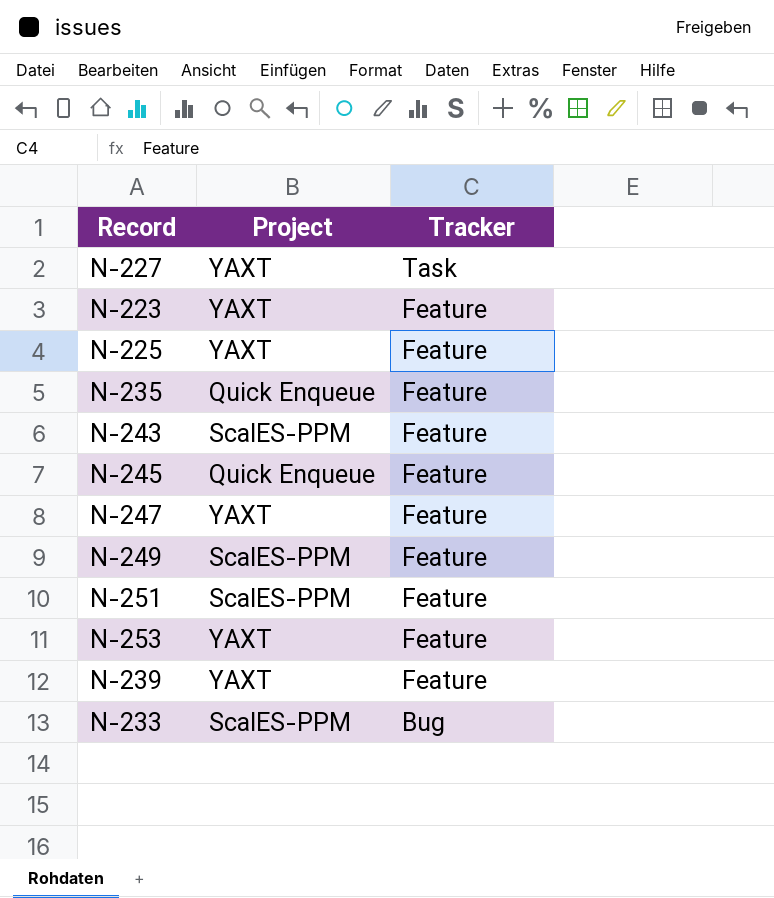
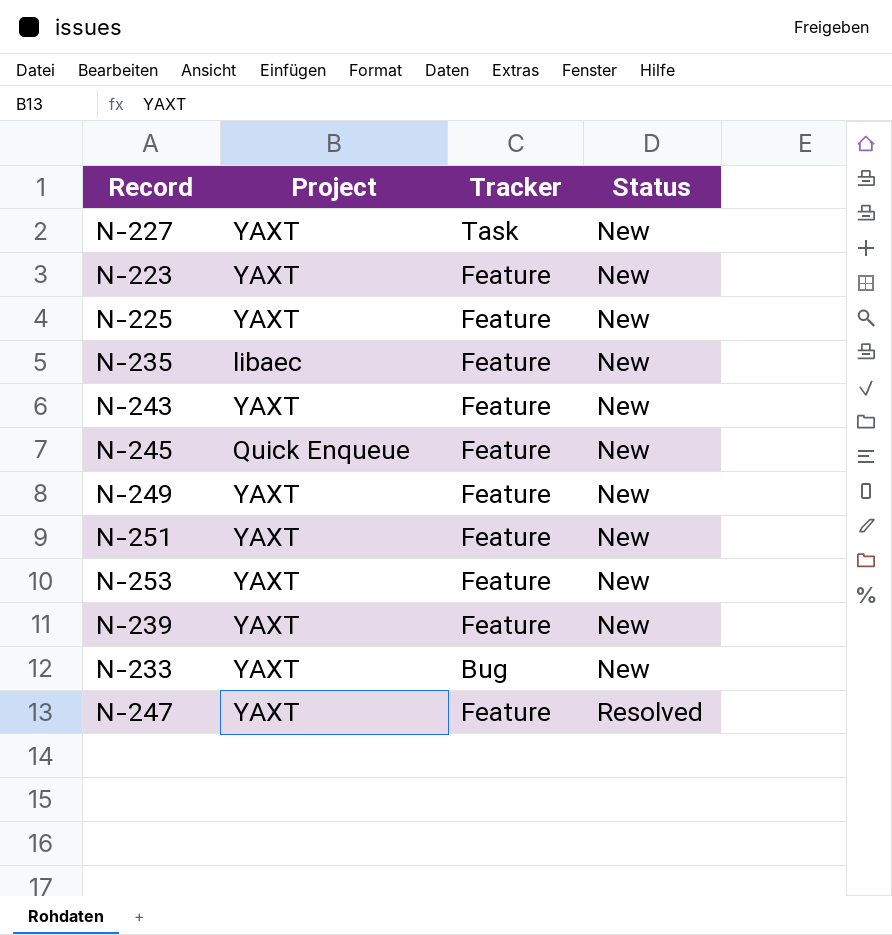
row order: Tracker descending -> Status ascending
column Status | position: none -> 4
N-235 | Project: Quick Enqueue -> libaec
N-243 | Project: ScalES-PPM -> YAXT
N-249 | Project: ScalES-PPM -> YAXT
N-251 | Project: ScalES-PPM -> YAXT
N-233 | Project: ScalES-PPM -> YAXT

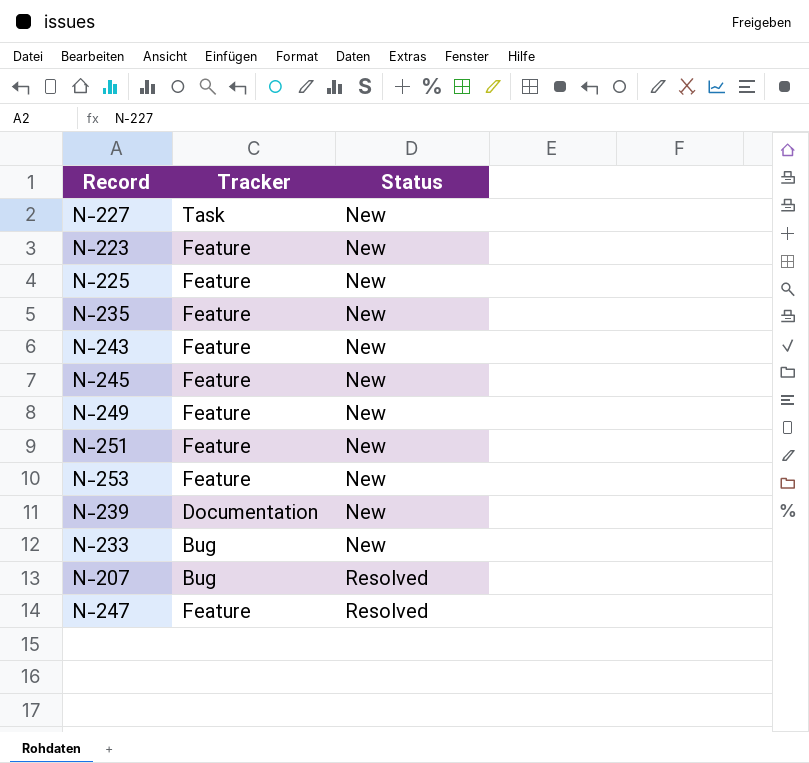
column Project | position: 2 -> none
N-239 | Tracker: Feature -> Documentation
row N-207: none -> Bug | Resolved

